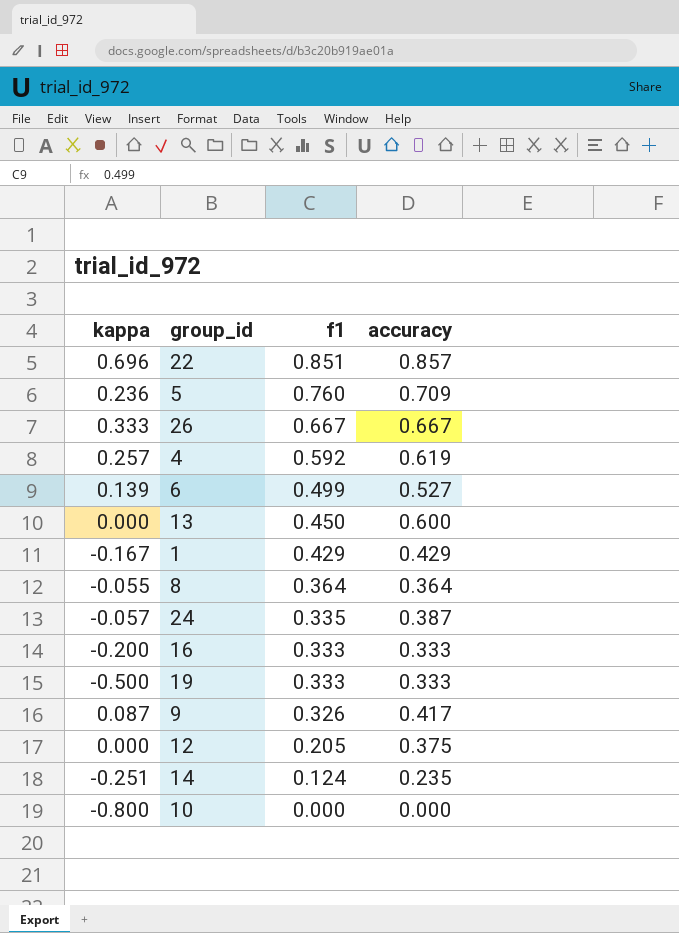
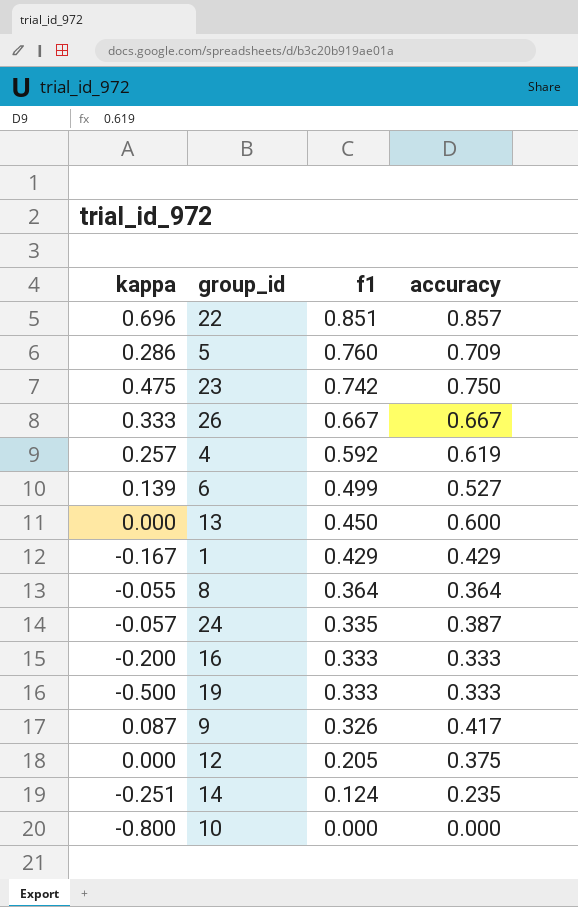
5 | kappa: 0.236 -> 0.286
row 23: none -> 0.475 | 0.742 | 0.750

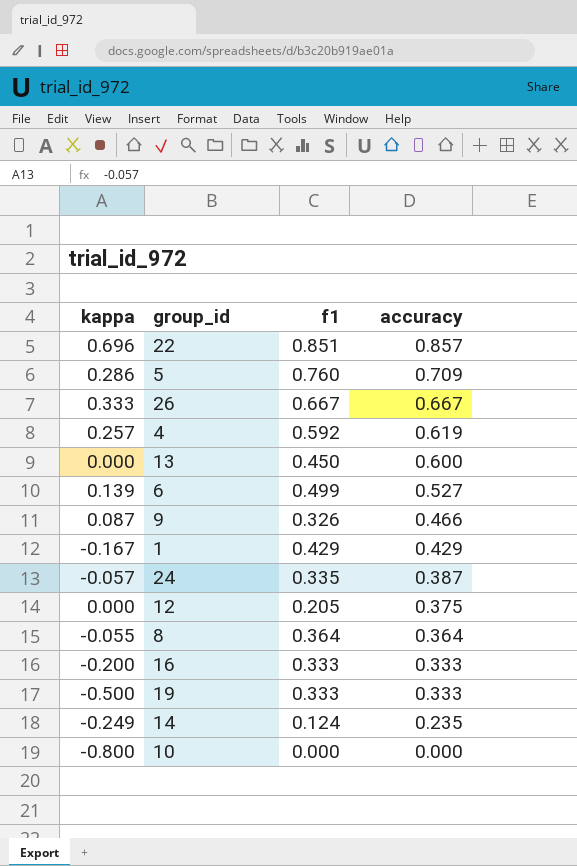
row order: f1 descending -> accuracy descending
row 23: 0.475 | 0.742 | 0.750 -> none
9 | accuracy: 0.417 -> 0.466
14 | kappa: -0.251 -> -0.249

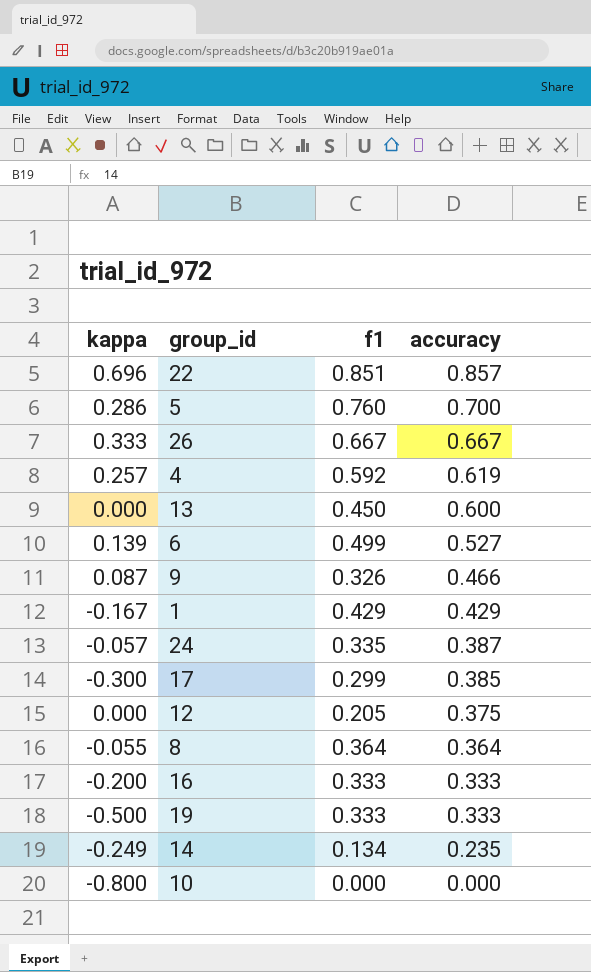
5 | accuracy: 0.709 -> 0.700
row 17: none -> -0.300 | 0.299 | 0.385
14 | f1: 0.124 -> 0.134

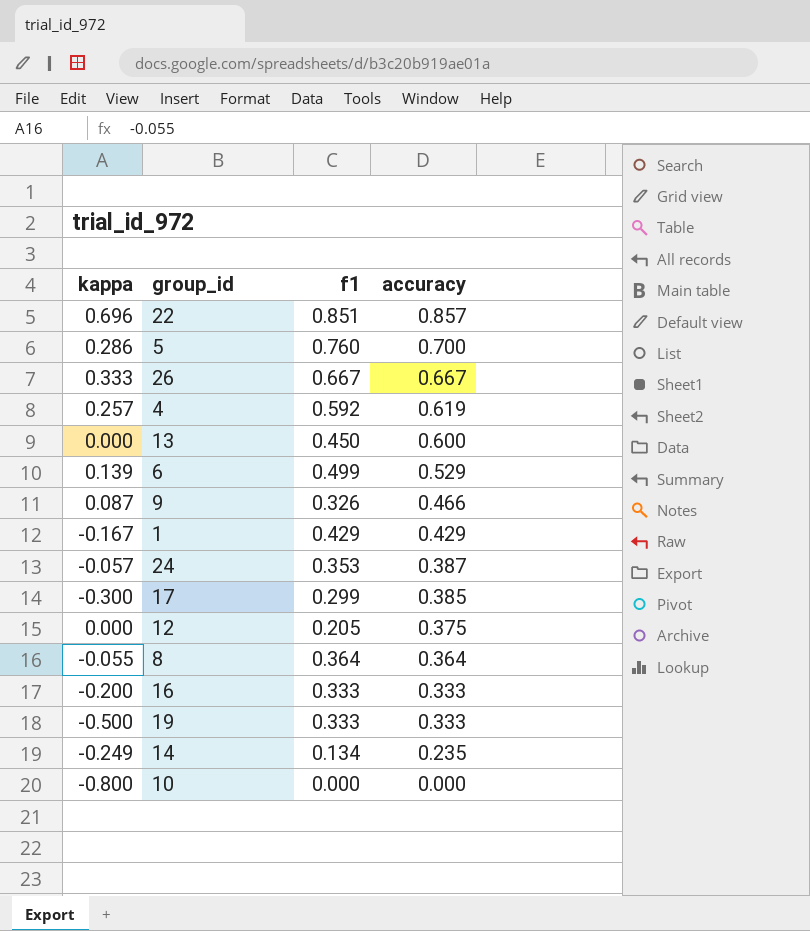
6 | accuracy: 0.527 -> 0.529
24 | f1: 0.335 -> 0.353

